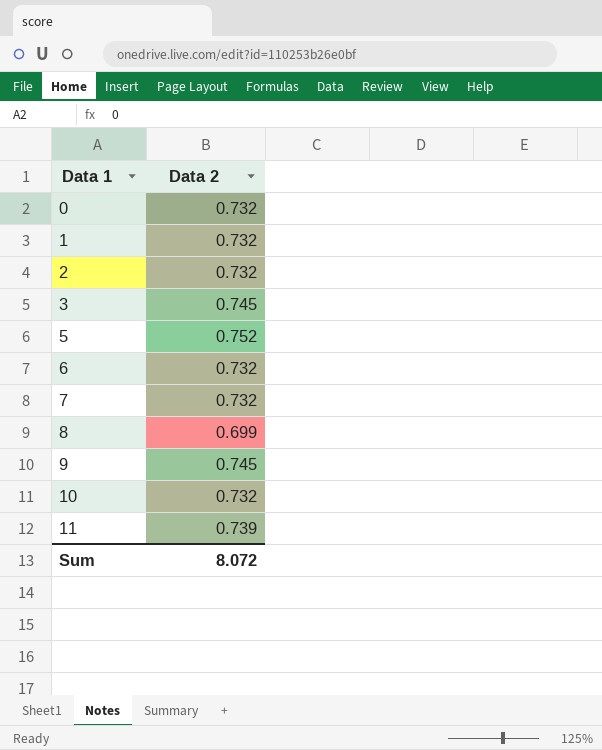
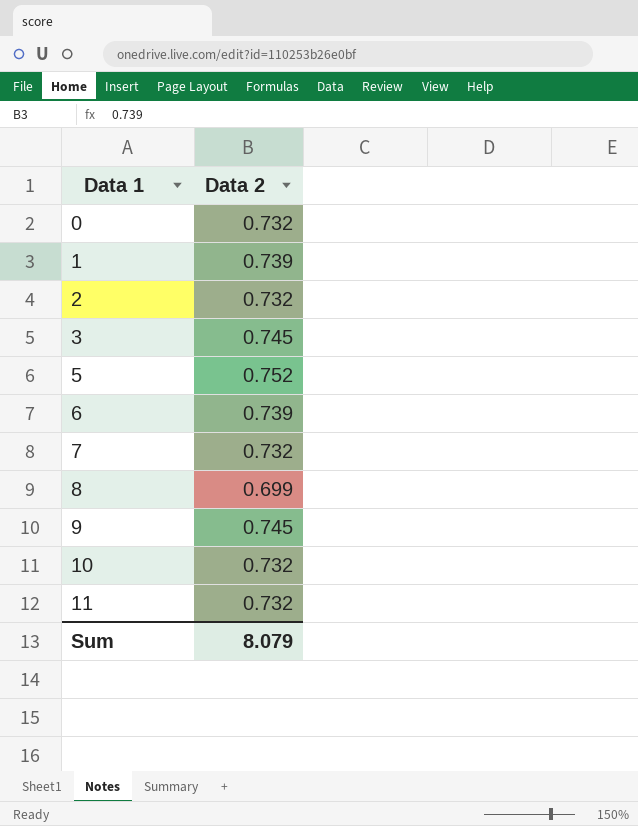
1 | Data 2: 0.732 -> 0.739
6 | Data 2: 0.732 -> 0.739
11 | Data 2: 0.739 -> 0.732
Sum | Data 2: 8.072 -> 8.079

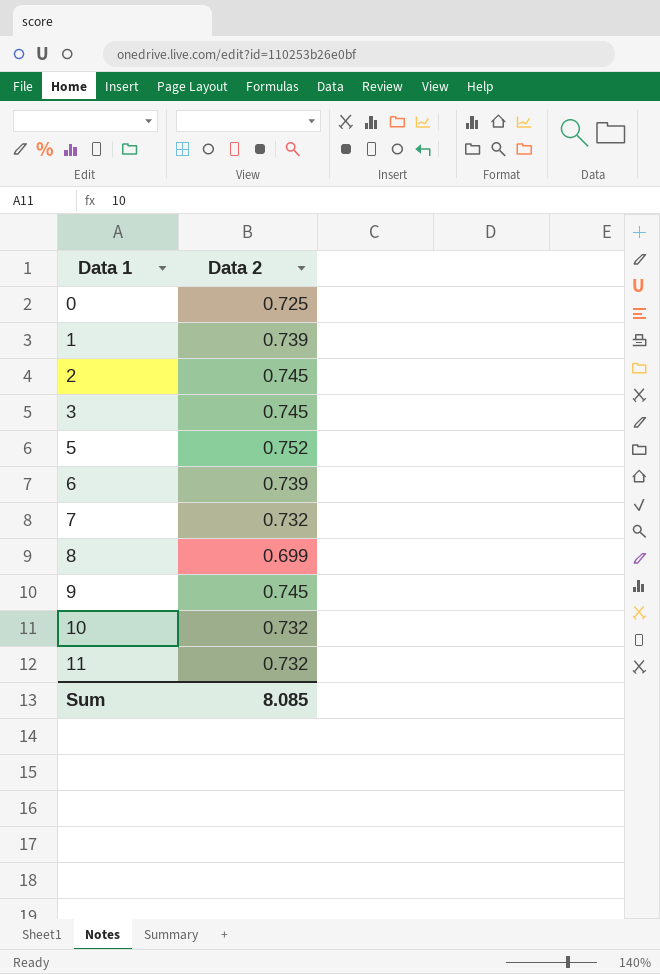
0 | Data 2: 0.732 -> 0.725
2 | Data 2: 0.732 -> 0.745
Sum | Data 2: 8.079 -> 8.085

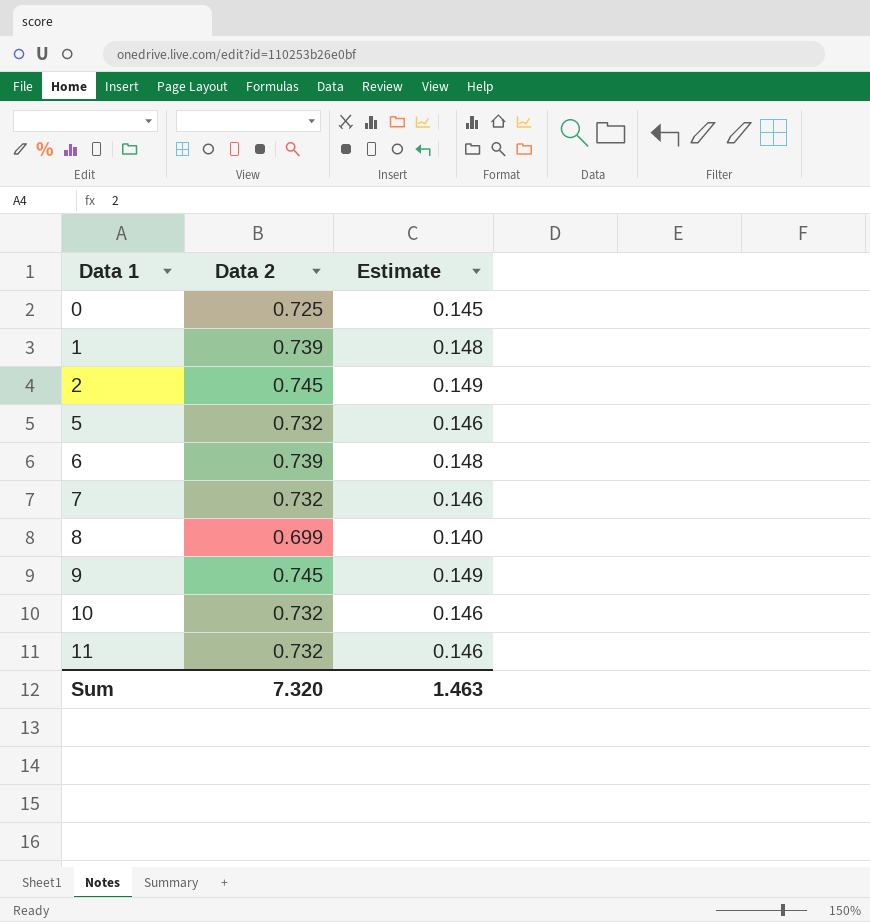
column Estimate | formula: none -> [Data 2] * 0.2
row 3: 0.745 -> none
5 | Data 2: 0.752 -> 0.732
Sum | Data 2: 8.085 -> 7.320

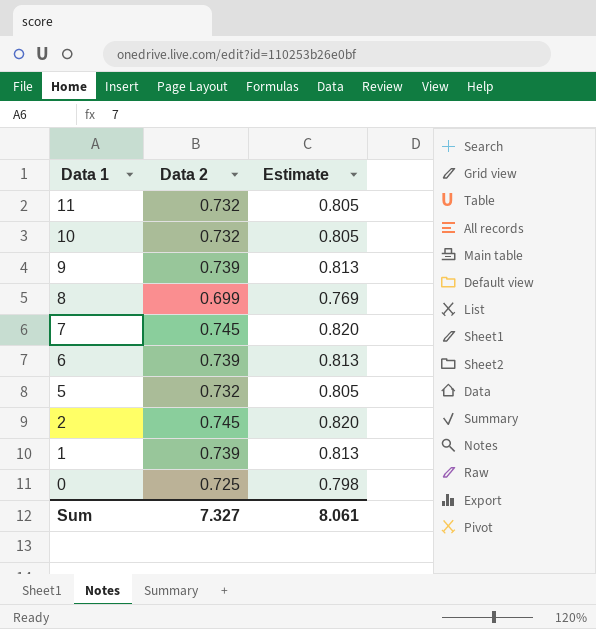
row order: Data 1 ascending -> Data 1 descending
column Estimate | formula: [Data 2] * 0.2 -> [Data 2] * 1.1
9 | Data 2: 0.745 -> 0.739
7 | Data 2: 0.732 -> 0.745
Sum | Data 2: 7.320 -> 7.327
Sum | Estimate: 1.463 -> 8.061

